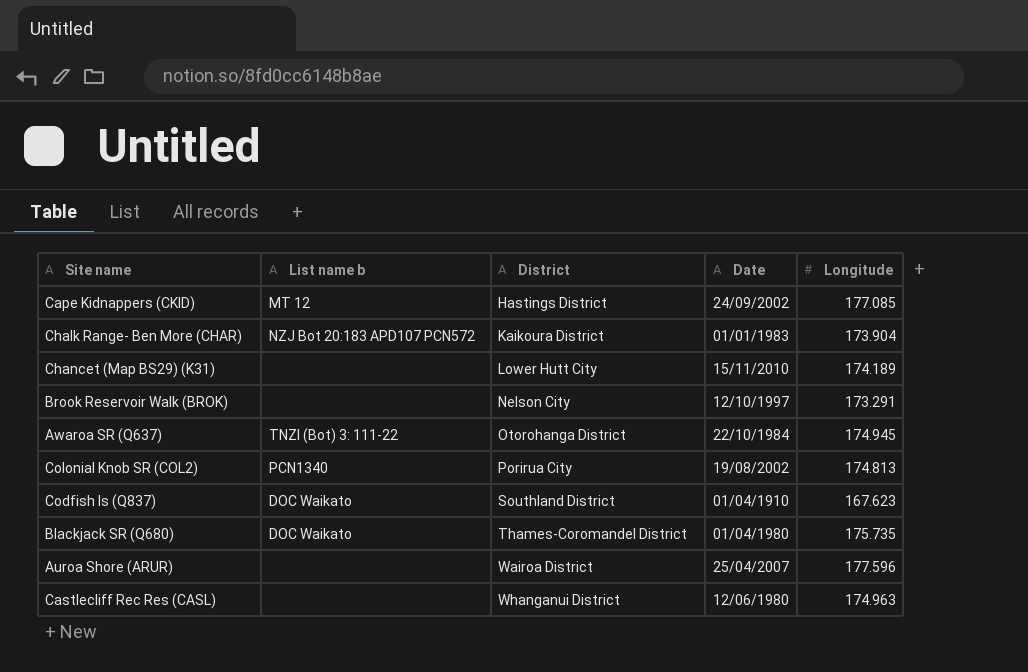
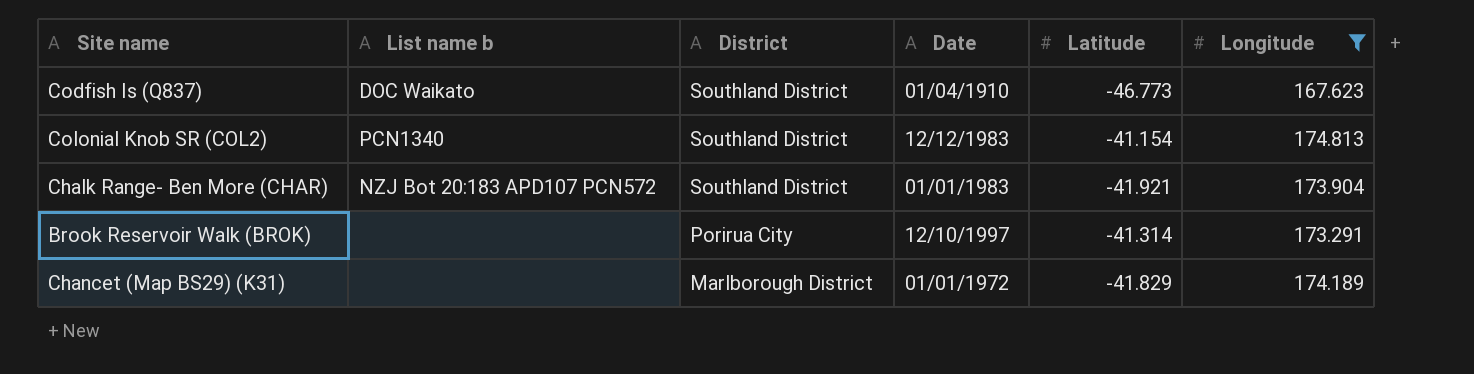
filter: none -> Longitude <= 174.813
row order: District ascending -> District descending
column Latitude | position: none -> 5
Colonial Knob SR (COL2) | District: Porirua City -> Southland District
Colonial Knob SR (COL2) | Date: 19/08/2002 -> 12/12/1983
Chalk Range- Ben More (CHAR) | District: Kaikoura District -> Southland District
Brook Reservoir Walk (BROK) | District: Nelson City -> Porirua City
Chancet (Map BS29) (K31) | District: Lower Hutt City -> Marlborough District
Chancet (Map BS29) (K31) | Date: 15/11/2010 -> 01/01/1972

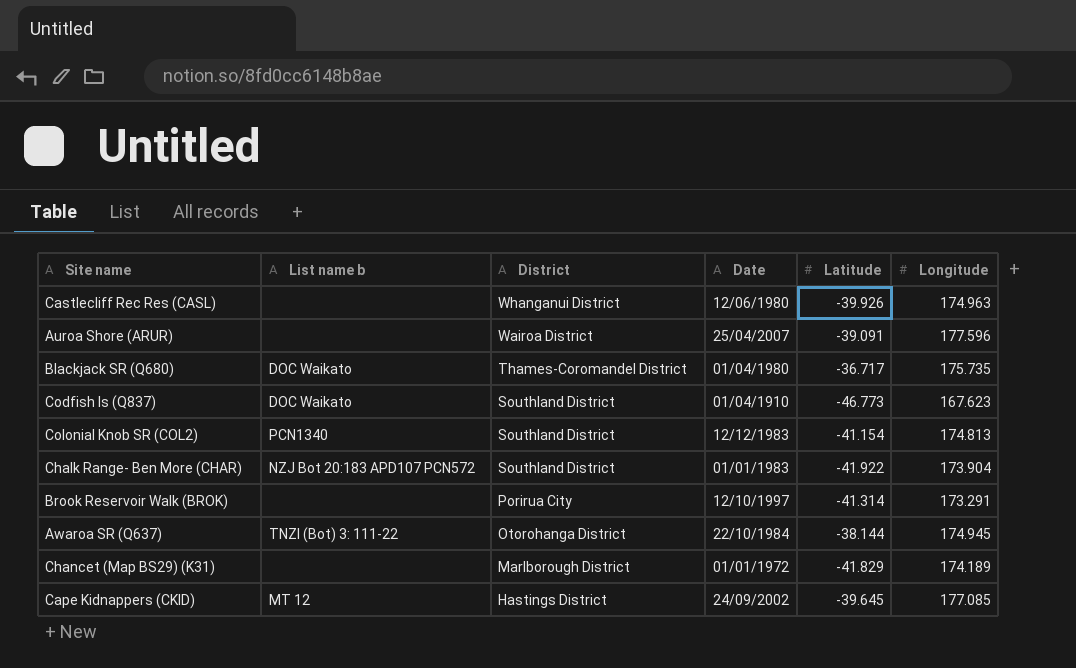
filter: Longitude <= 174.813 -> none
Chalk Range- Ben More (CHAR) | Latitude: -41.921 -> -41.922

